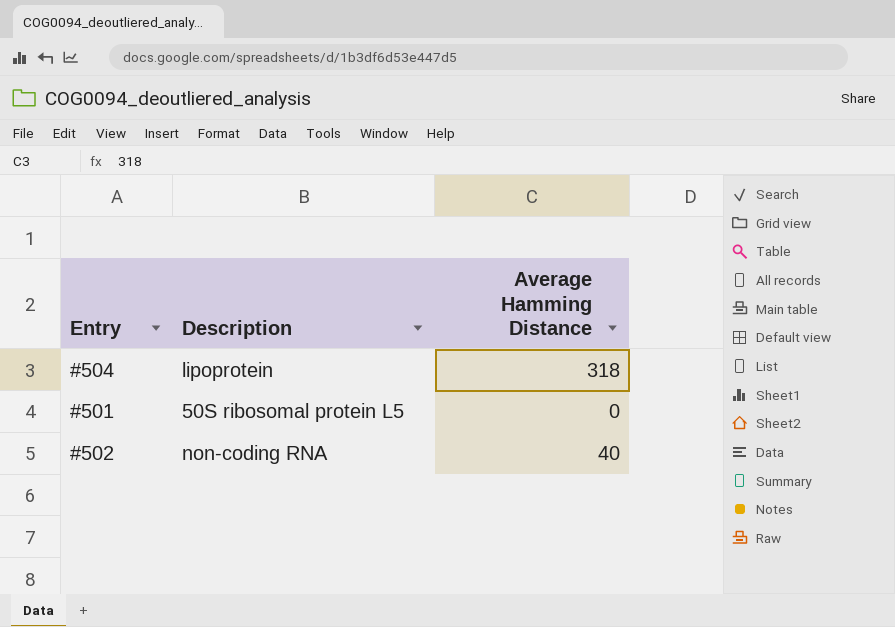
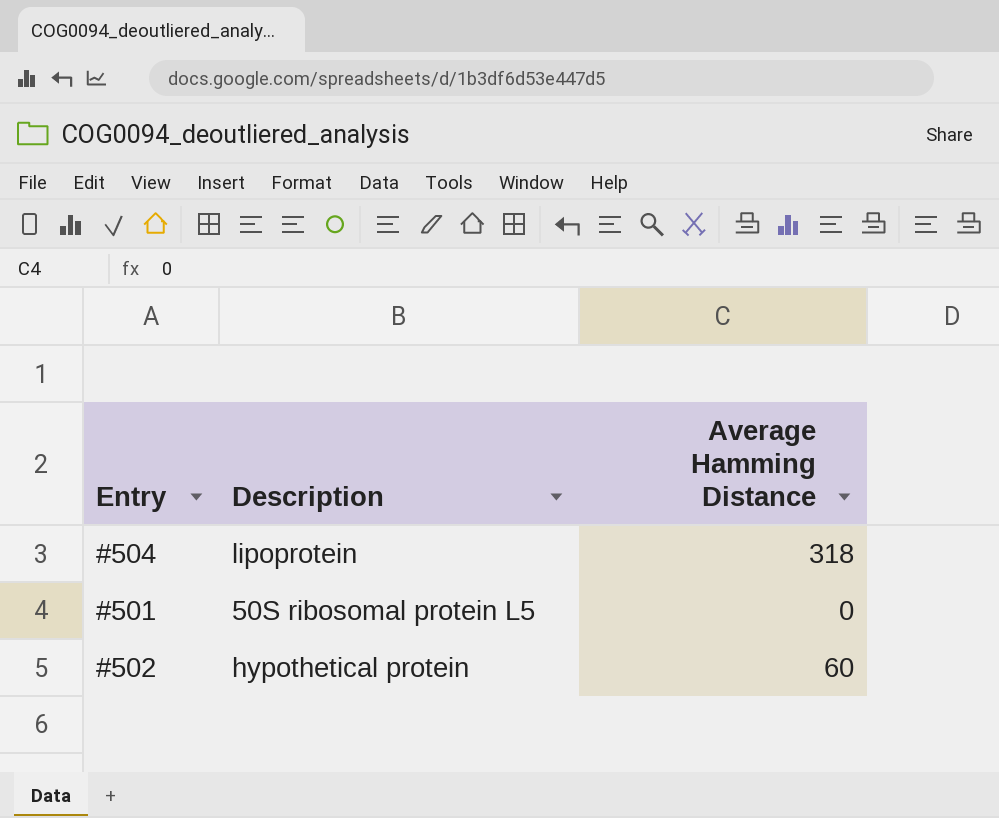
#502 | Description: non-coding RNA -> hypothetical protein
#502 | Average Hamming Distance: 40 -> 60

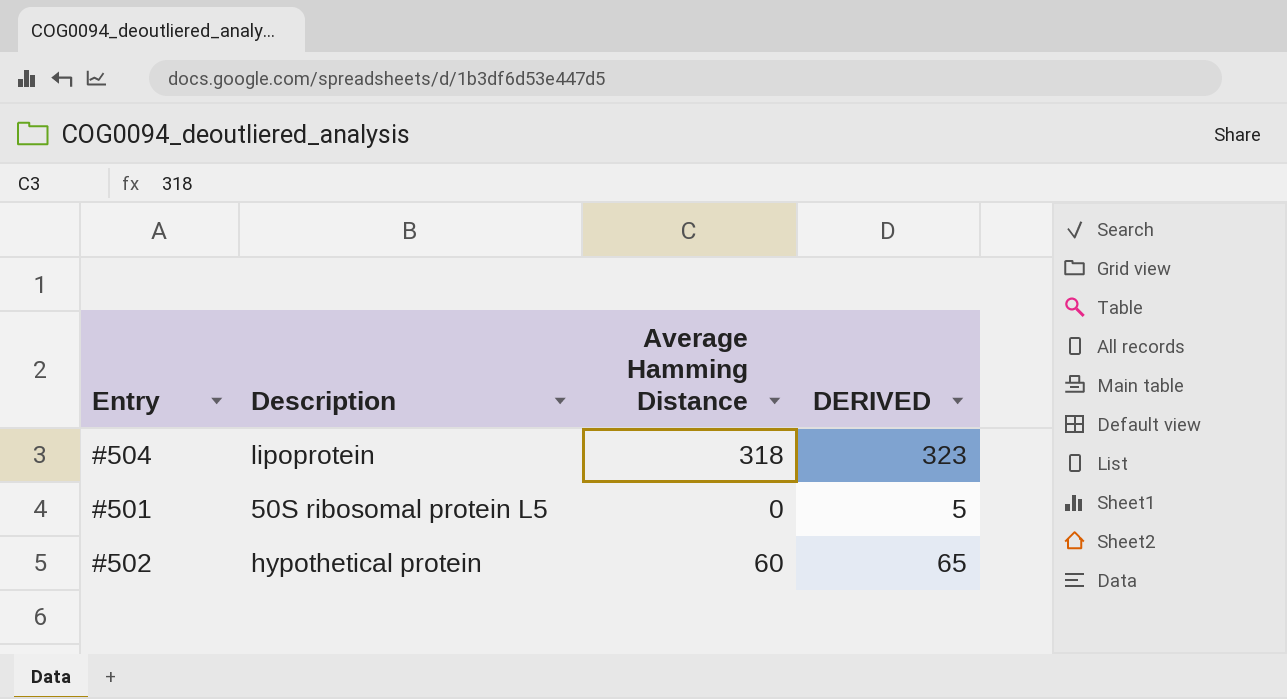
column DERIVED | formula: none -> [Average Hamming Distance] + 5

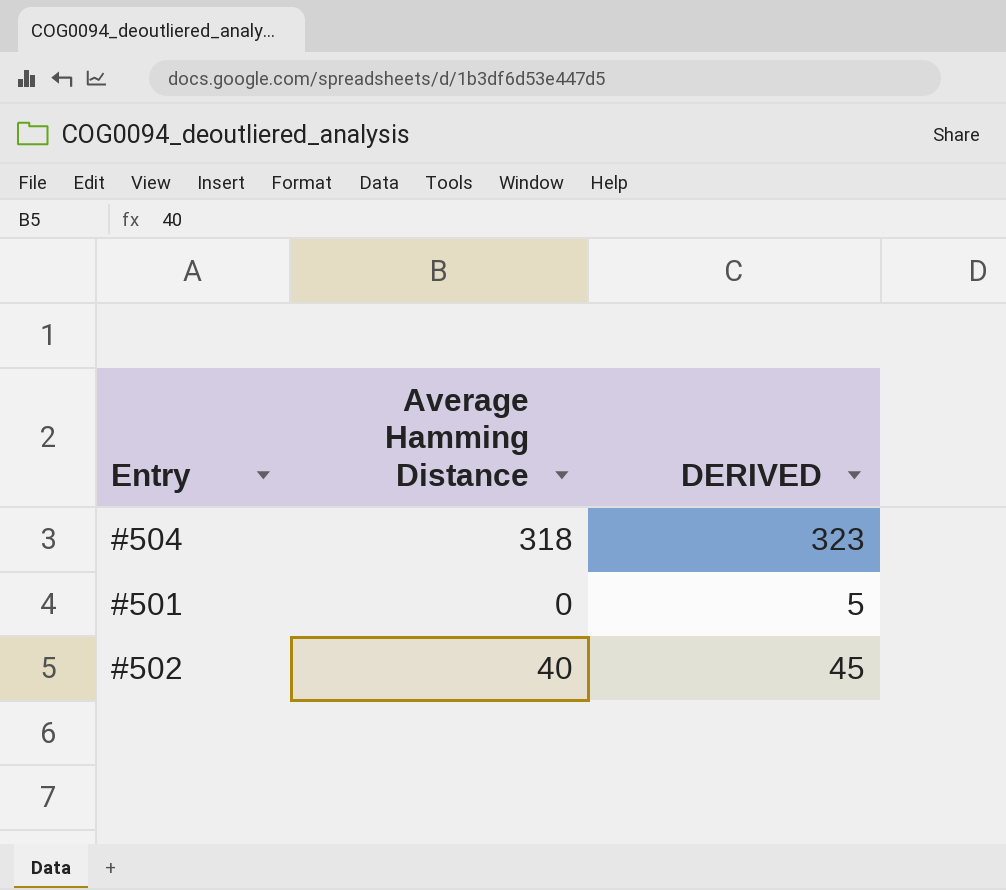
column Description | position: 2 -> none
#502 | Average Hamming Distance: 60 -> 40
#502 | DERIVED: 65 -> 45

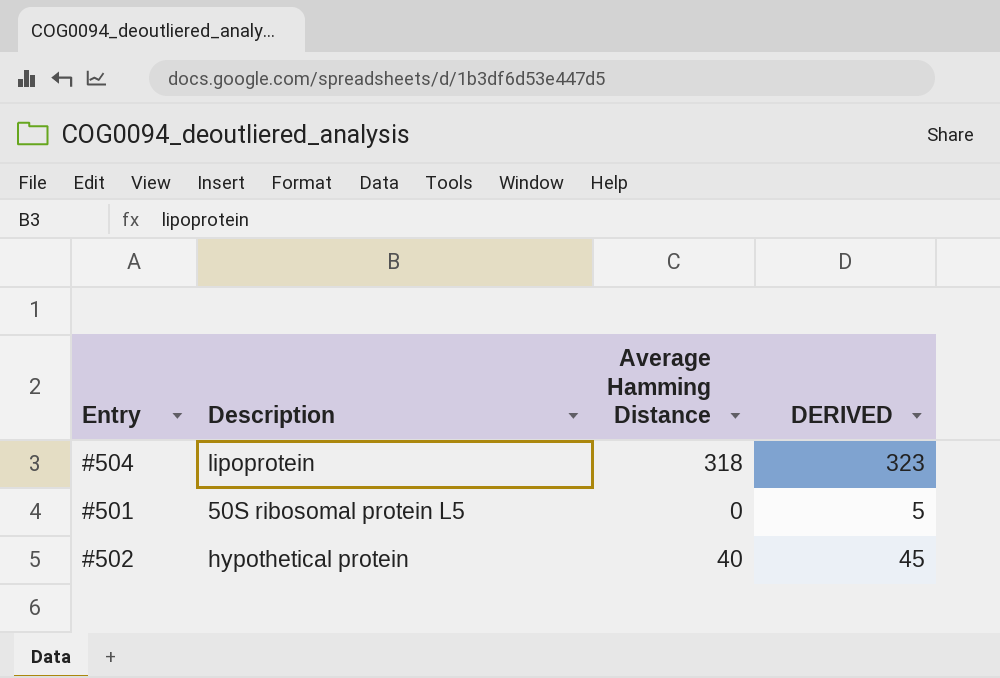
column Description | position: none -> 2

